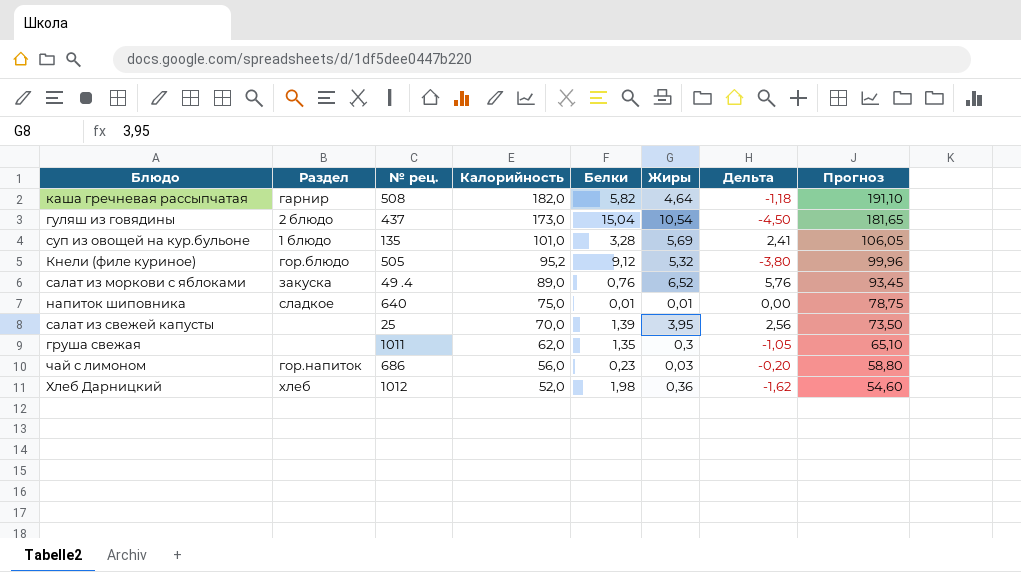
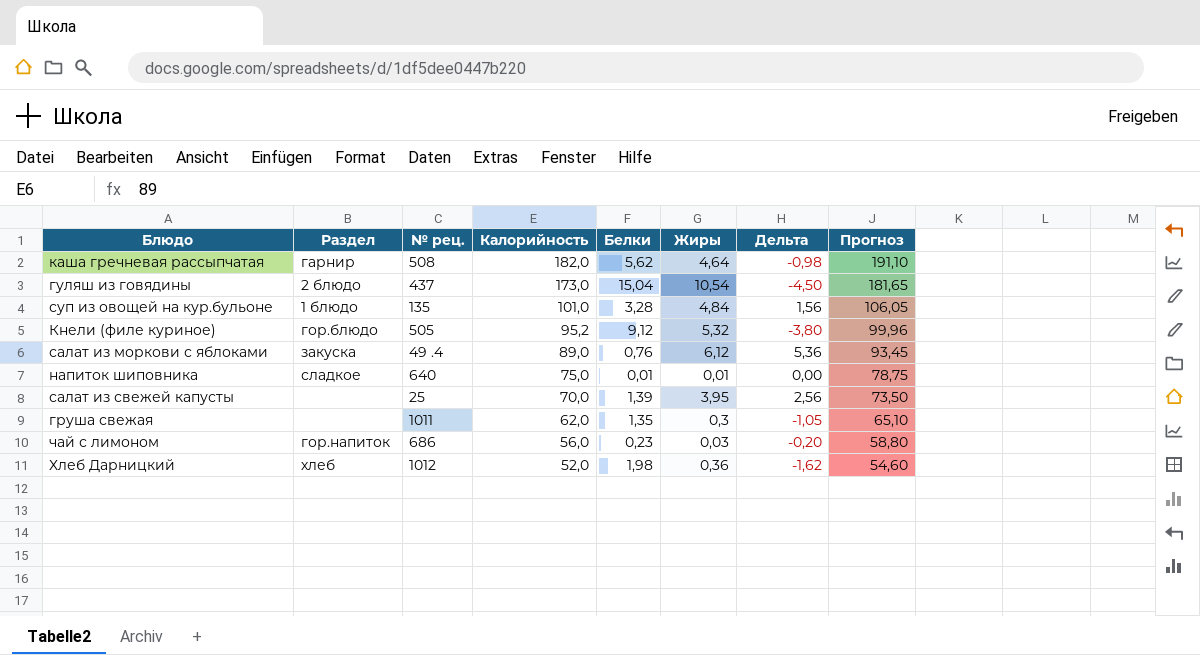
каша гречневая рассыпчатая | Белки: 5,82 -> 5,62
каша гречневая рассыпчатая | Дельта: -1,18 -> -0,98
суп из овощей на кур.бульоне | Жиры: 5,69 -> 4,84
суп из овощей на кур.бульоне | Дельта: 2,41 -> 1,56
салат из моркови с яблоками | Жиры: 6,52 -> 6,12
салат из моркови с яблоками | Дельта: 5,76 -> 5,36

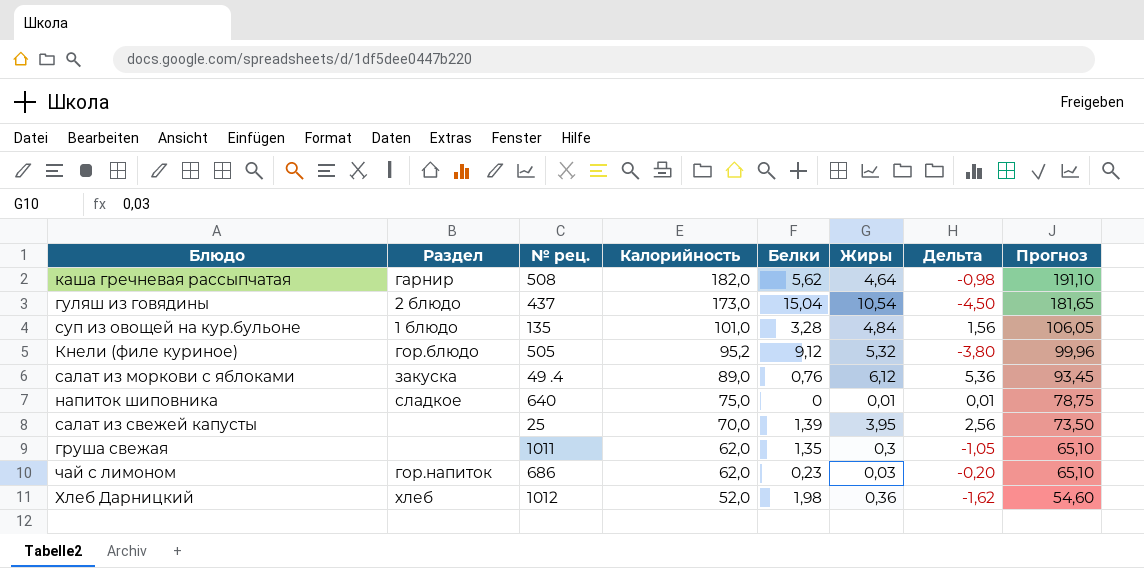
напиток шиповника | Белки: 0,01 -> 0
напиток шиповника | Дельта: 0,00 -> 0,01
чай с лимоном | Калорийность: 56,0 -> 62,0
чай с лимоном | Прогноз: 58,80 -> 65,10

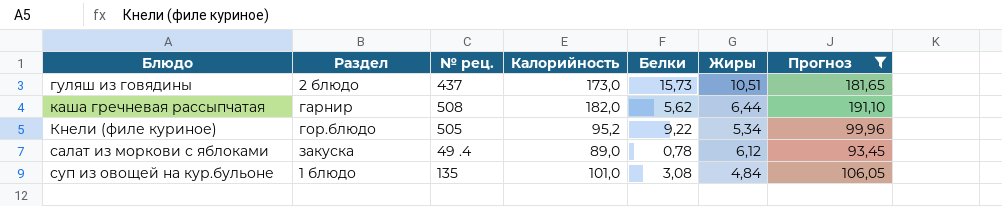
filter: none -> Прогноз >= 93,45
row order: Калорийность descending -> Блюдо ascending
column Дельта | formula: [Жиры] - [Белки] -> none
гуляш из говядины | Белки: 15,04 -> 15,73
гуляш из говядины | Жиры: 10,54 -> 10,51
каша гречневая рассыпчатая | Жиры: 4,64 -> 6,44
Кнели (филе куриное) | Белки: 9,12 -> 9,22
Кнели (филе куриное) | Жиры: 5,32 -> 5,34
салат из моркови с яблоками | Белки: 0,76 -> 0,78
суп из овощей на кур.бульоне | Белки: 3,28 -> 3,08

